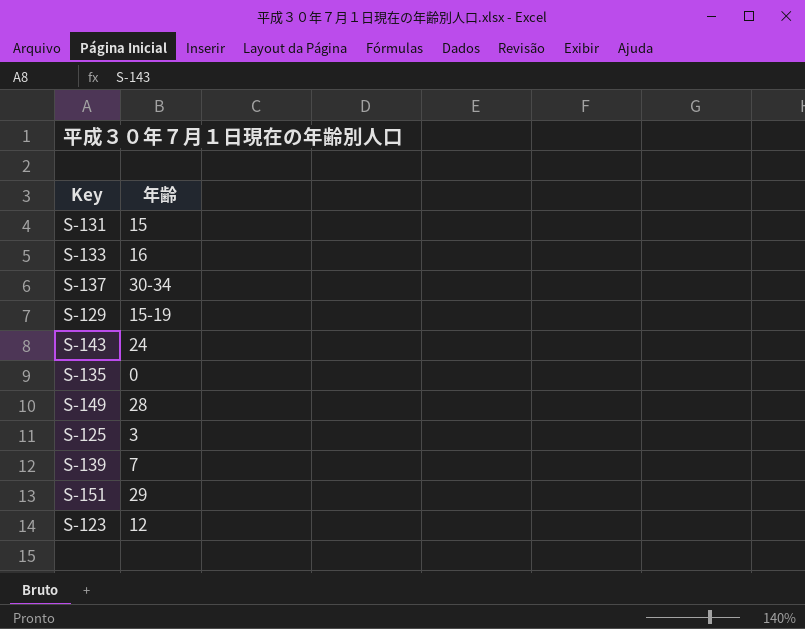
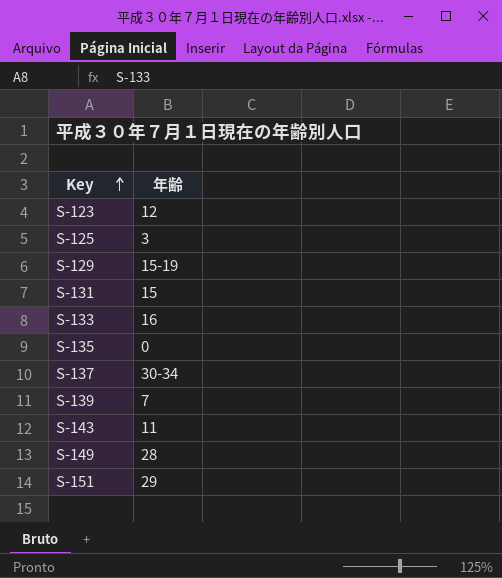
row order: none -> Key ascending
S-143 | 年齢: 24 -> 11

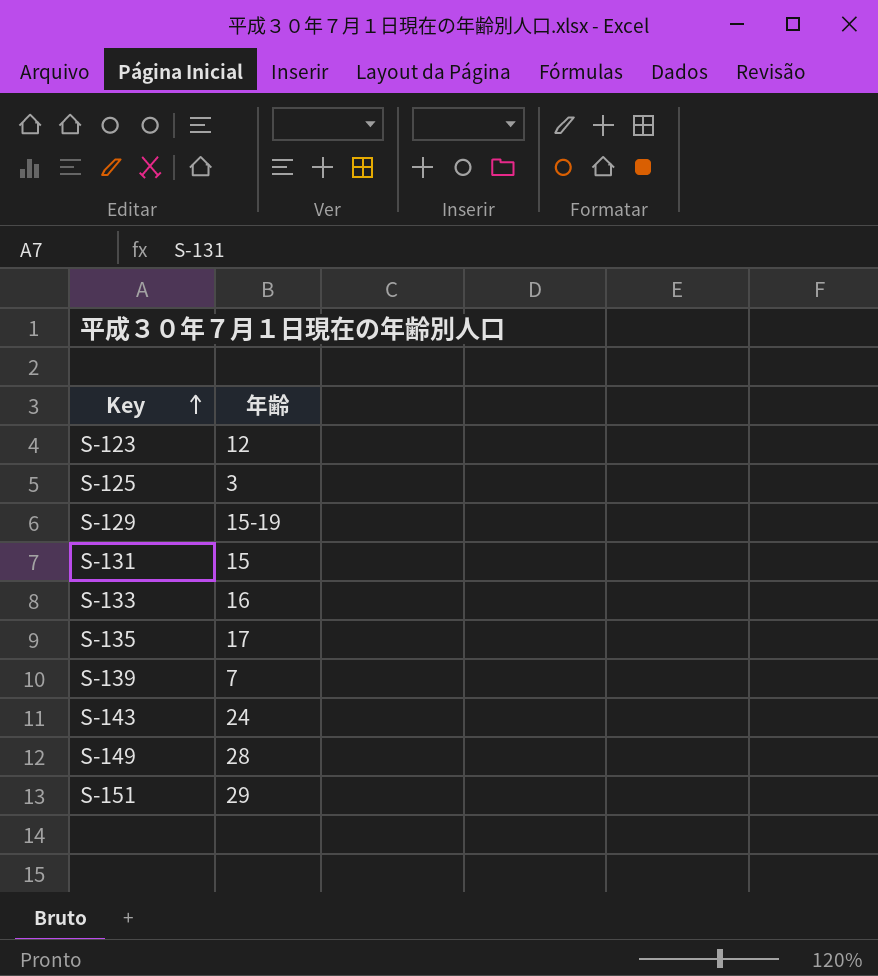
row S-137: 30-34 -> none
S-135 | 年齢: 0 -> 17
S-143 | 年齢: 11 -> 24

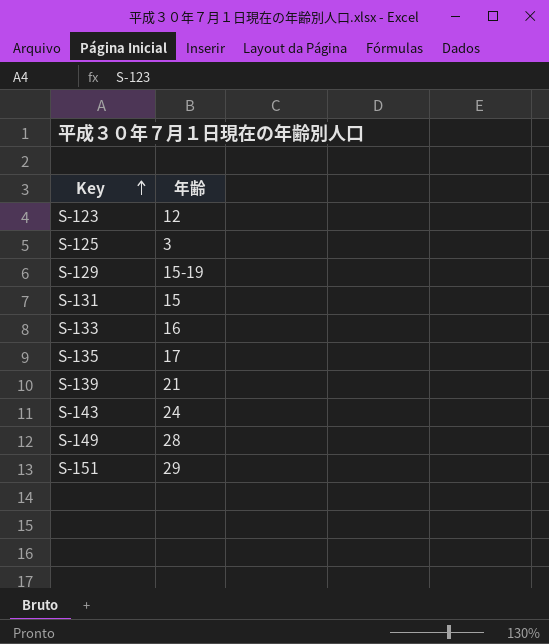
S-139 | 年齢: 7 -> 21

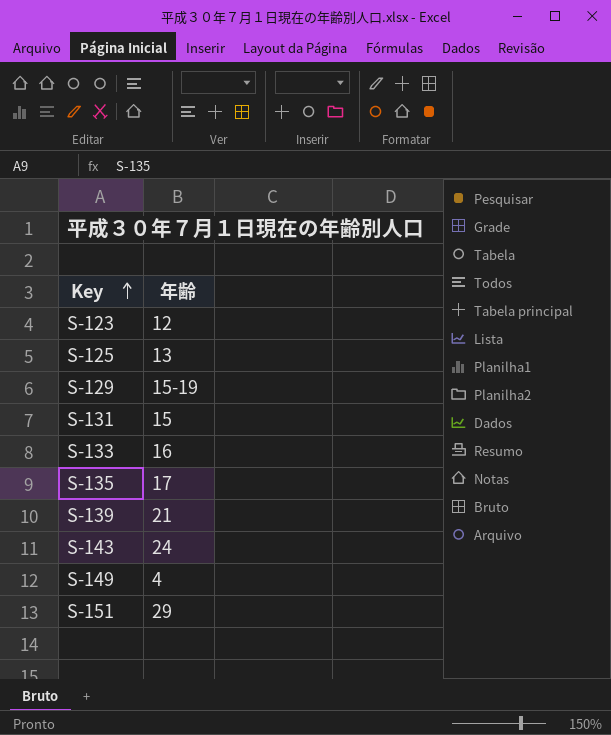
S-125 | 年齢: 3 -> 13
S-149 | 年齢: 28 -> 4

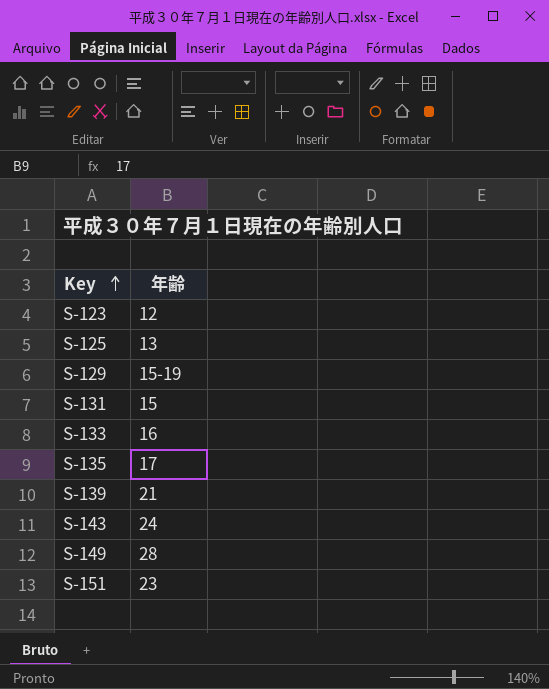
S-149 | 年齢: 4 -> 28
S-151 | 年齢: 29 -> 23

